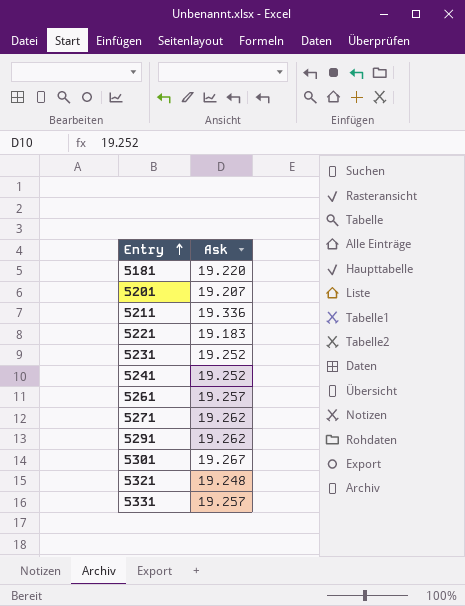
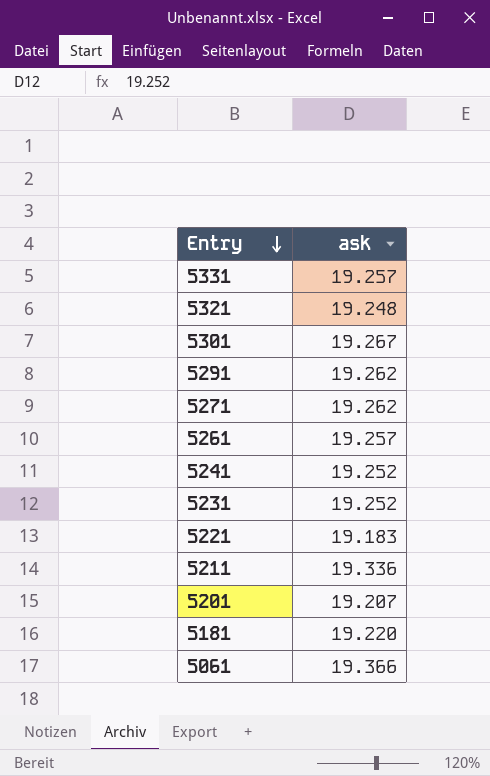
row order: Entry ascending -> Entry descending
column name: Ask -> ask
row 5061: none -> 19.366

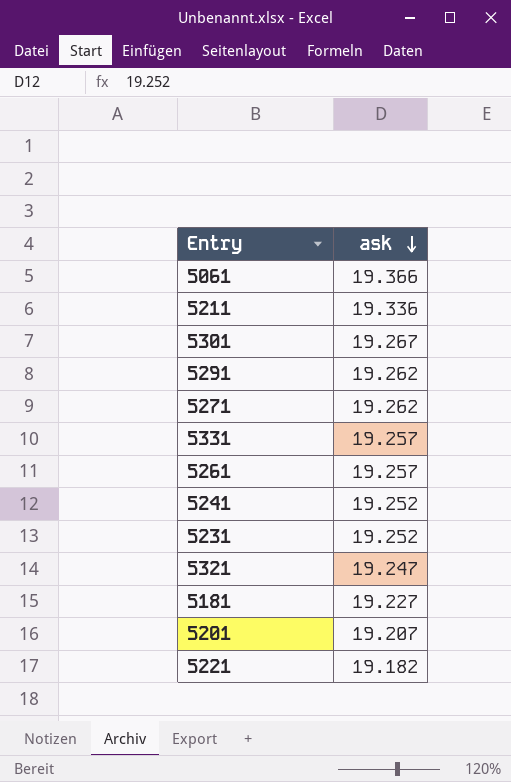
row order: Entry descending -> ask descending
5321 | ask: 19.248 -> 19.247
5181 | ask: 19.220 -> 19.227
5221 | ask: 19.183 -> 19.182

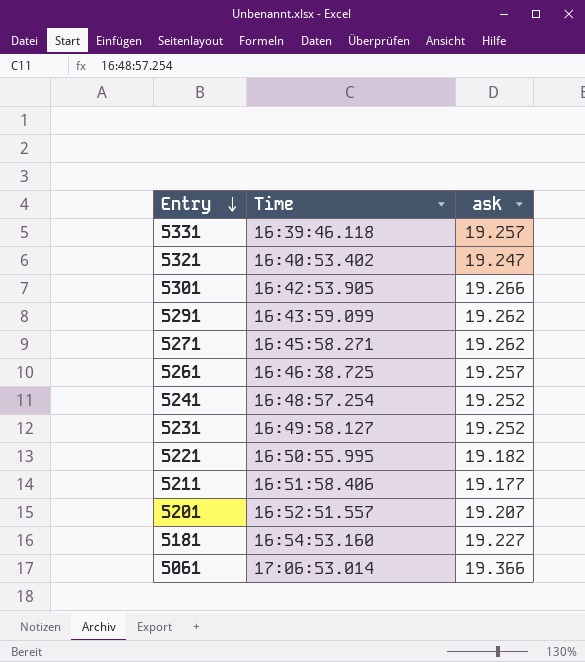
row order: ask descending -> Entry descending
column Time | position: none -> 2
5301 | ask: 19.267 -> 19.266
5211 | ask: 19.336 -> 19.177

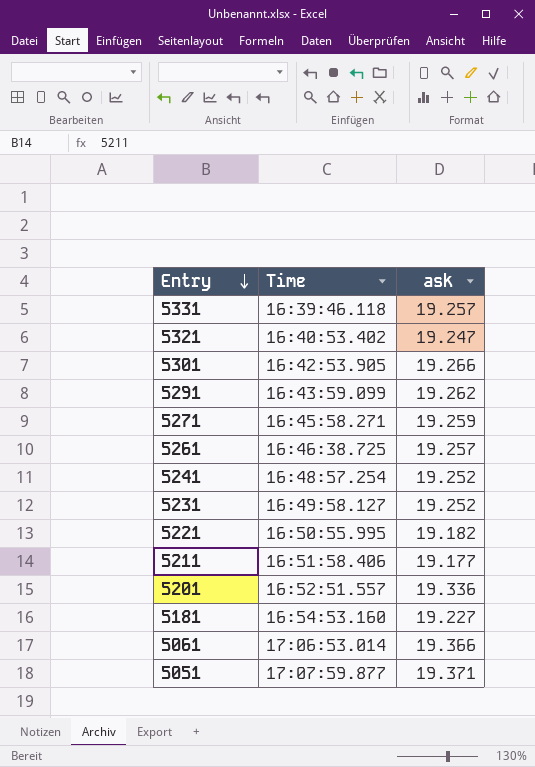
5271 | ask: 19.262 -> 19.259
5201 | ask: 19.207 -> 19.336
row 5051: none -> 17:07:59.877 | 19.371

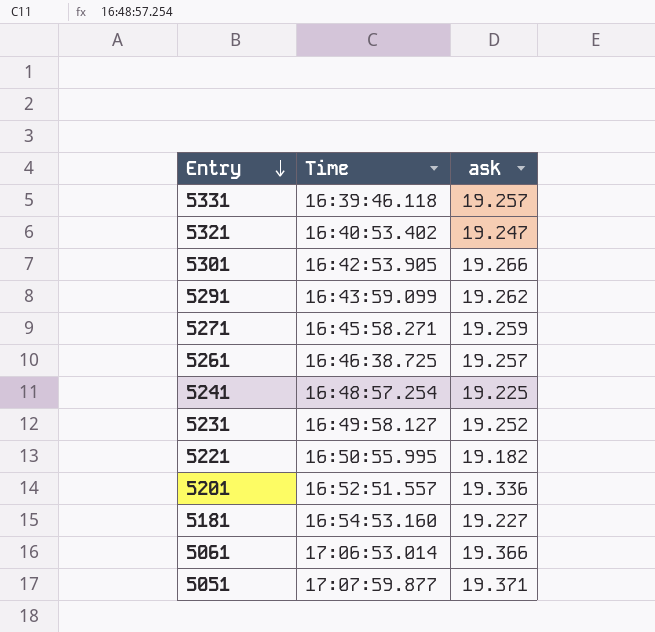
row 5211: 16:51:58.406 | 19.177 -> none
5241 | ask: 19.252 -> 19.225

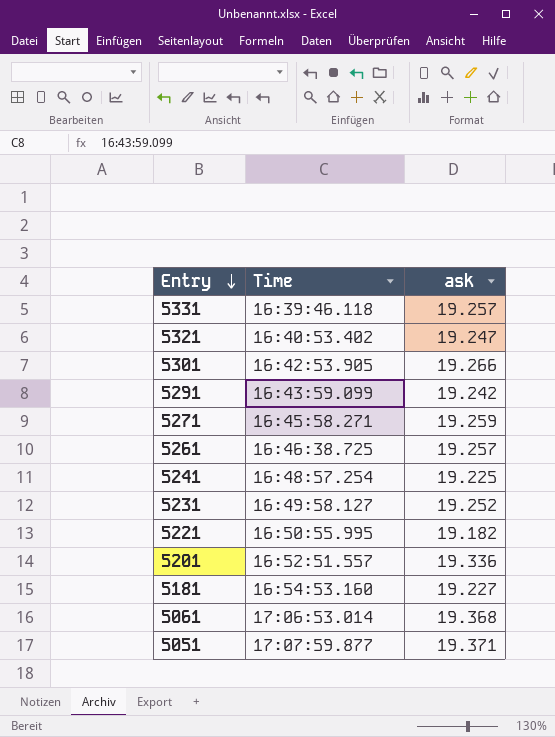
5291 | ask: 19.262 -> 19.242
5061 | ask: 19.366 -> 19.368

